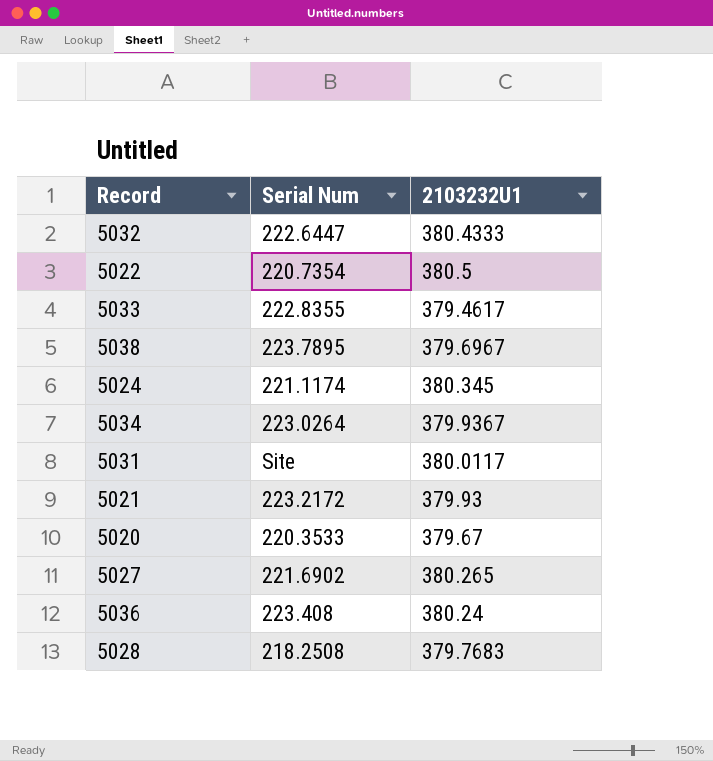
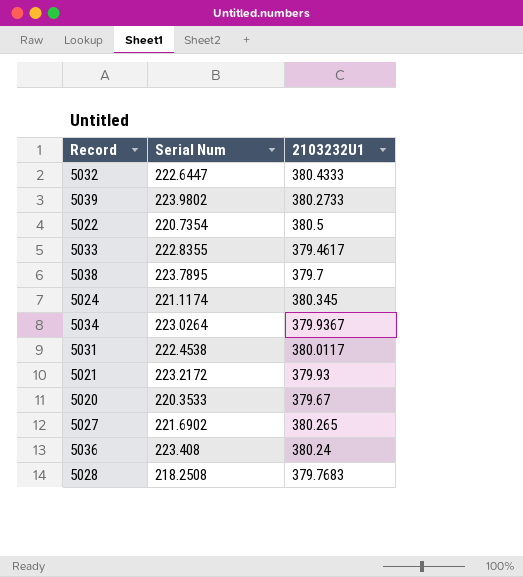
row 5039: none -> 223.9802 | 380.2733
5038 | 2103232U1: 379.6967 -> 379.7
5031 | Serial Num: Site -> 222.4538

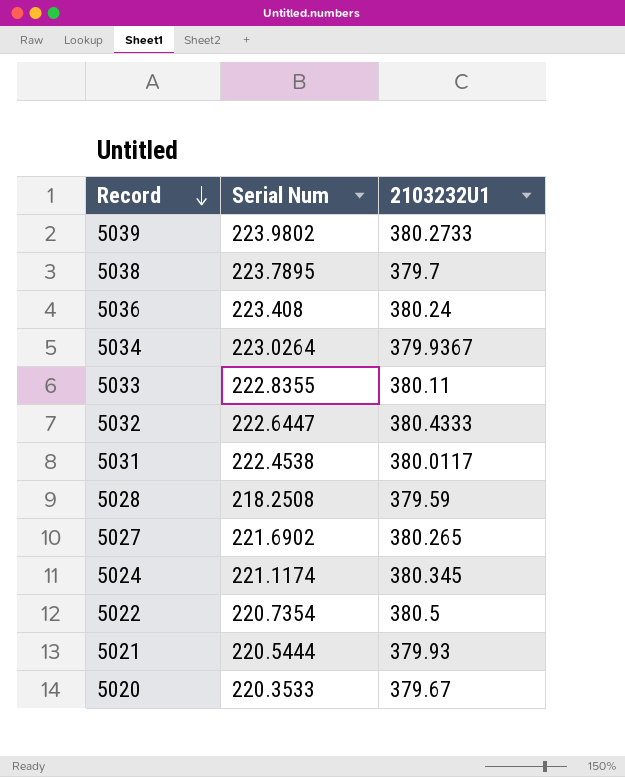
row order: none -> Record descending
5033 | 2103232U1: 379.4617 -> 380.11
5028 | 2103232U1: 379.7683 -> 379.59
5021 | Serial Num: 223.2172 -> 220.5444

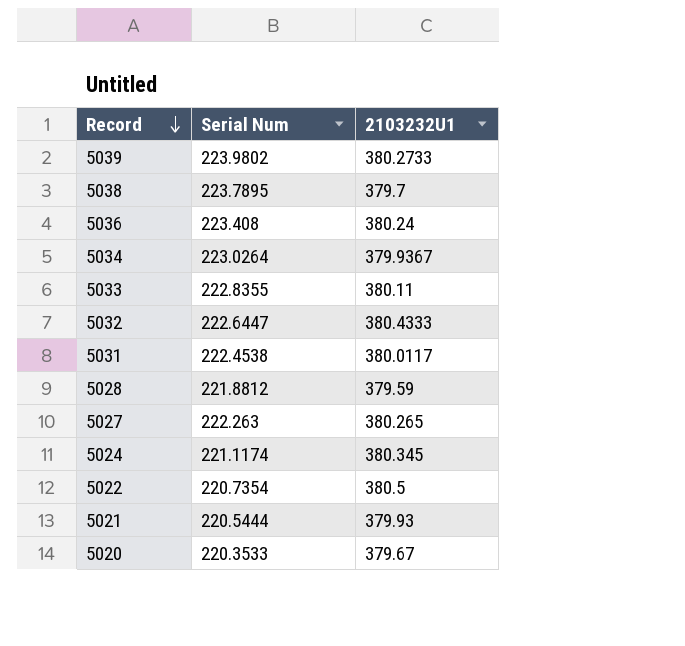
5028 | Serial Num: 218.2508 -> 221.8812
5027 | Serial Num: 221.6902 -> 222.263

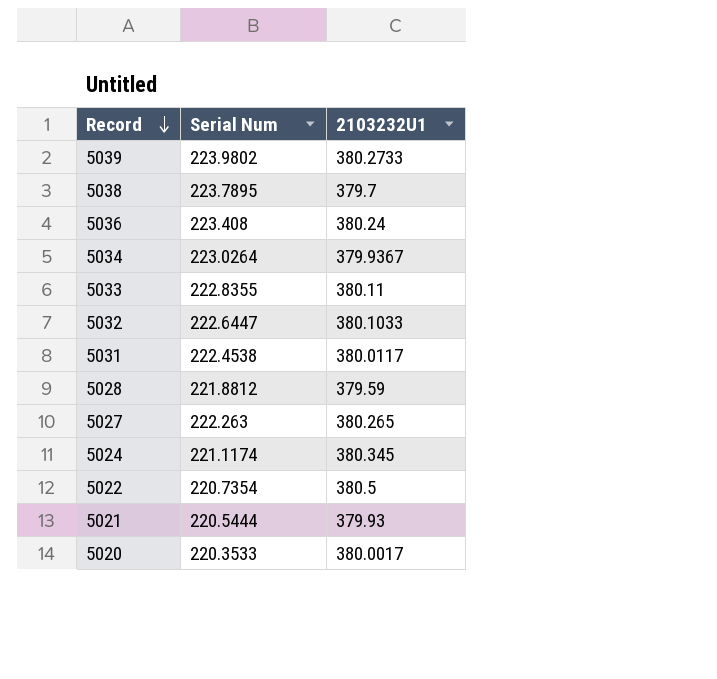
5032 | 2103232U1: 380.4333 -> 380.1033
5020 | 2103232U1: 379.67 -> 380.0017

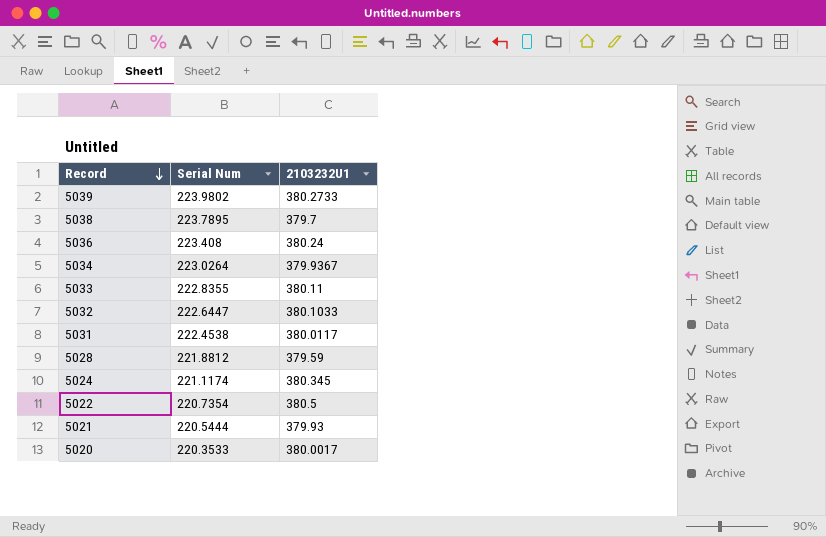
row 5027: 222.263 | 380.265 -> none

